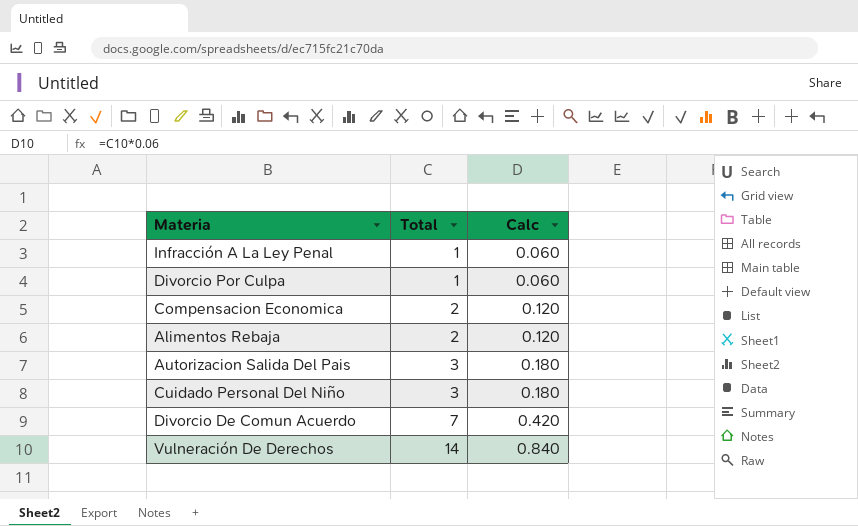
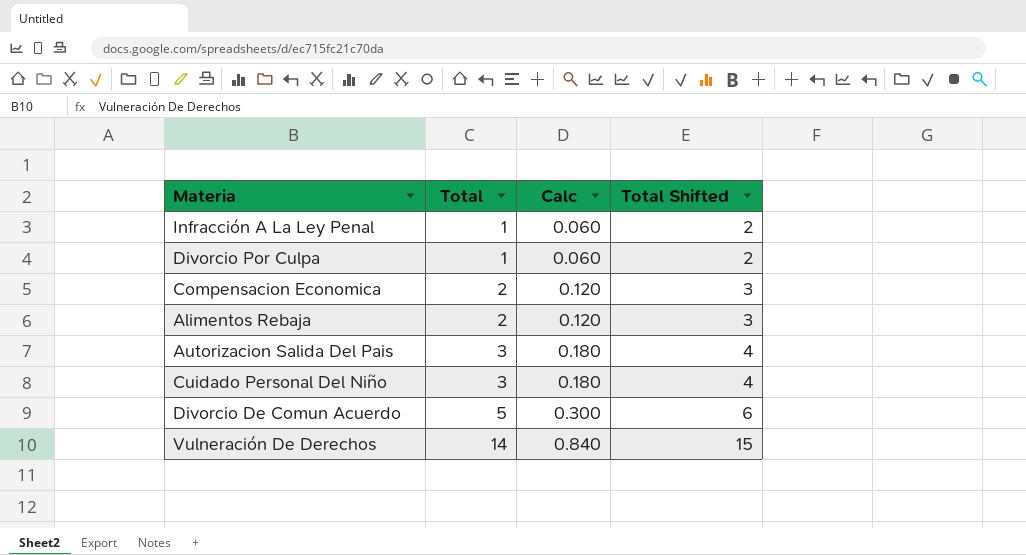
column Total Shifted | formula: none -> [Total] + 1
Divorcio De Comun Acuerdo | Total: 7 -> 5
Divorcio De Comun Acuerdo | Calc: 0.420 -> 0.300

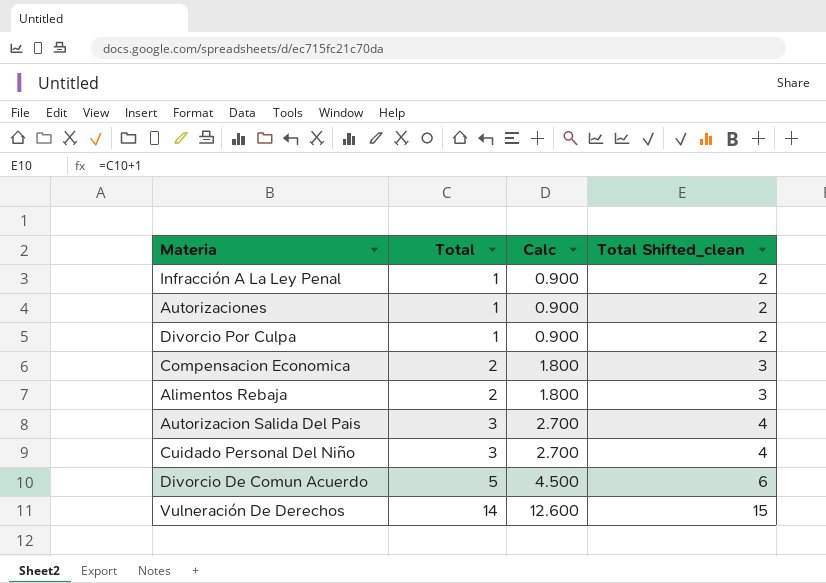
column Calc | formula: [Total] * 0.06 -> [Total] * 0.9
column name: Total Shifted -> Total Shifted_clean
row Autorizaciones: none -> 1 | 0.900 | 2

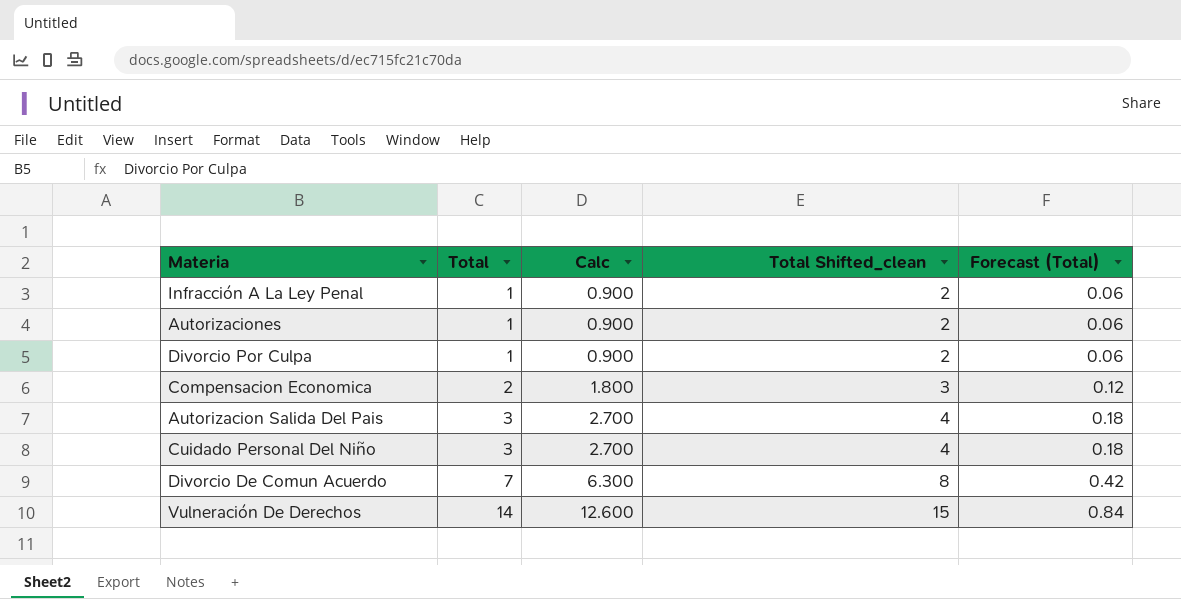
column Forecast (Total) | formula: none -> [Total] * 0.06
row Alimentos Rebaja: 2 | 1.800 | 3 -> none
Divorcio De Comun Acuerdo | Total: 5 -> 7
Divorcio De Comun Acuerdo | Calc: 4.500 -> 6.300
Divorcio De Comun Acuerdo | Total Shifted_clean: 6 -> 8

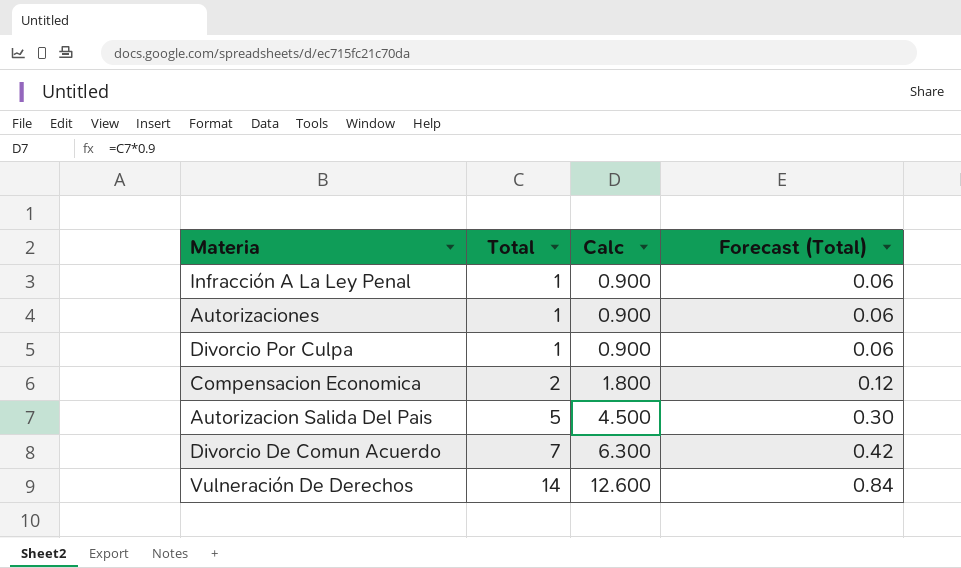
column Total Shifted_clean | formula: [Total] + 1 -> none
row Cuidado Personal Del Niño: 3 | 2.700 | 4 | 0.18 -> none
Autorizacion Salida Del Pais | Total: 3 -> 5
Autorizacion Salida Del Pais | Calc: 2.700 -> 4.500
Autorizacion Salida Del Pais | Forecast (Total): 0.18 -> 0.30

